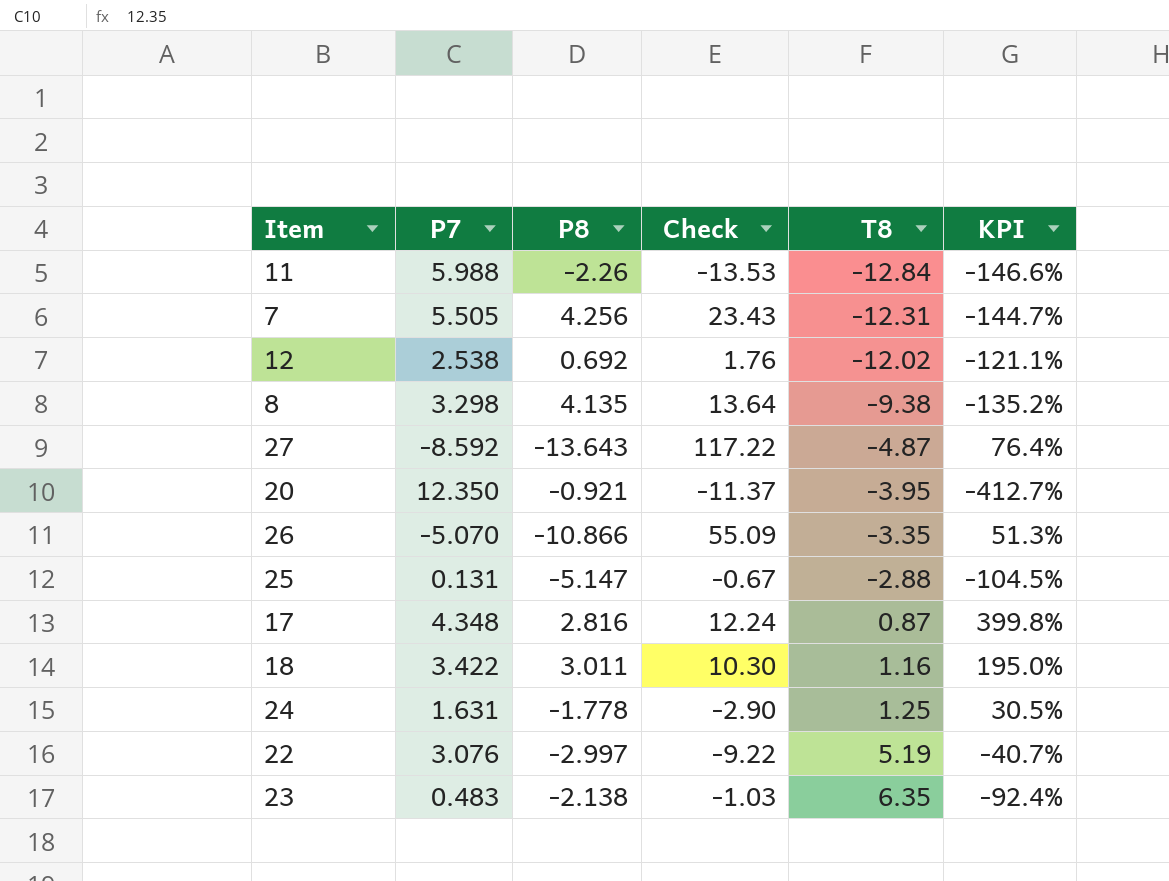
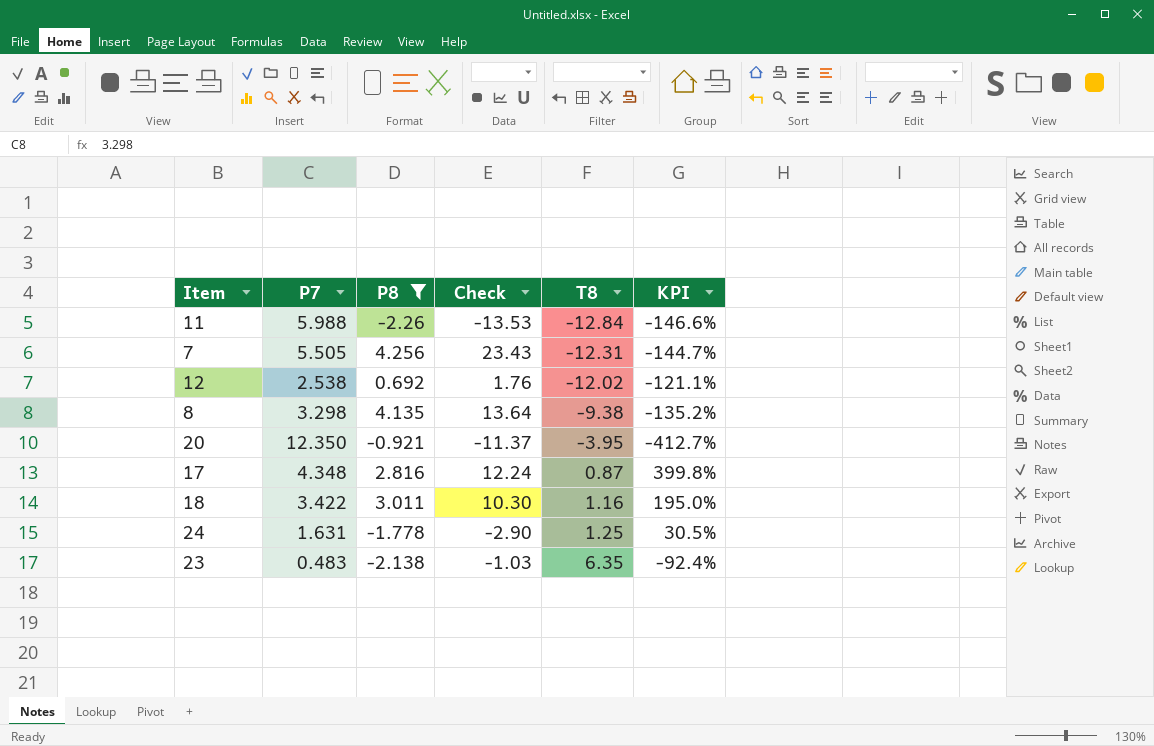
filter: none -> P8 >= -2.26

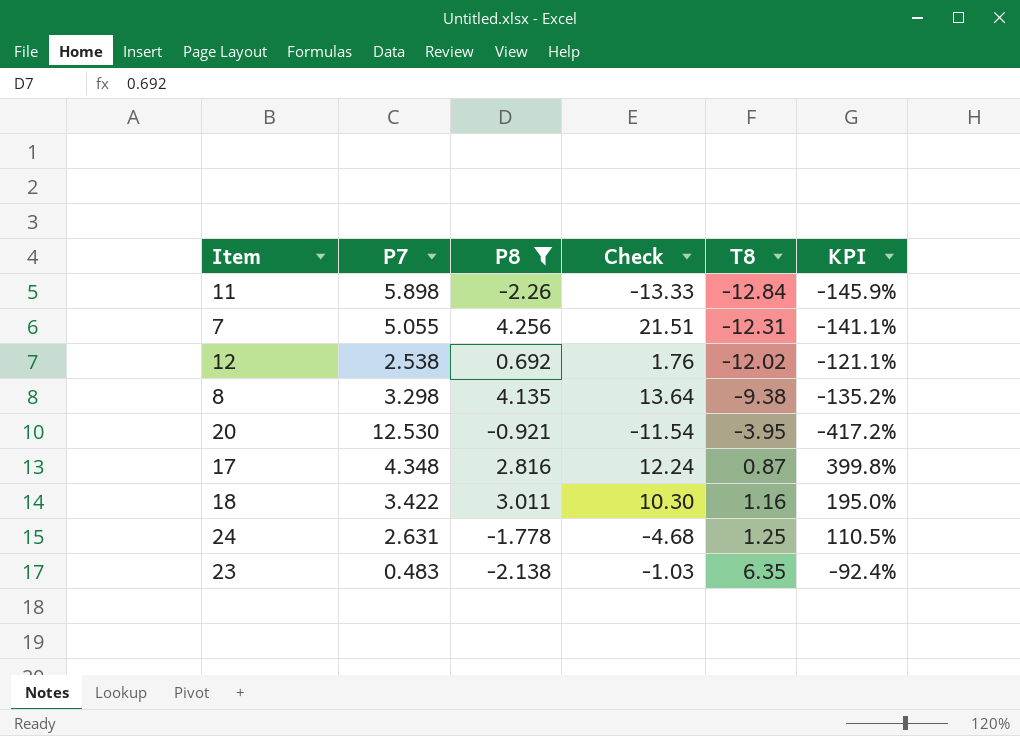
11 | P7: 5.988 -> 5.898
11 | Check: -13.53 -> -13.33
11 | KPI: -146.6% -> -145.9%
7 | P7: 5.505 -> 5.055
7 | Check: 23.43 -> 21.51
7 | KPI: -144.7% -> -141.1%
20 | P7: 12.350 -> 12.530
20 | Check: -11.37 -> -11.54
20 | KPI: -412.7% -> -417.2%
24 | P7: 1.631 -> 2.631
24 | Check: -2.90 -> -4.68
24 | KPI: 30.5% -> 110.5%

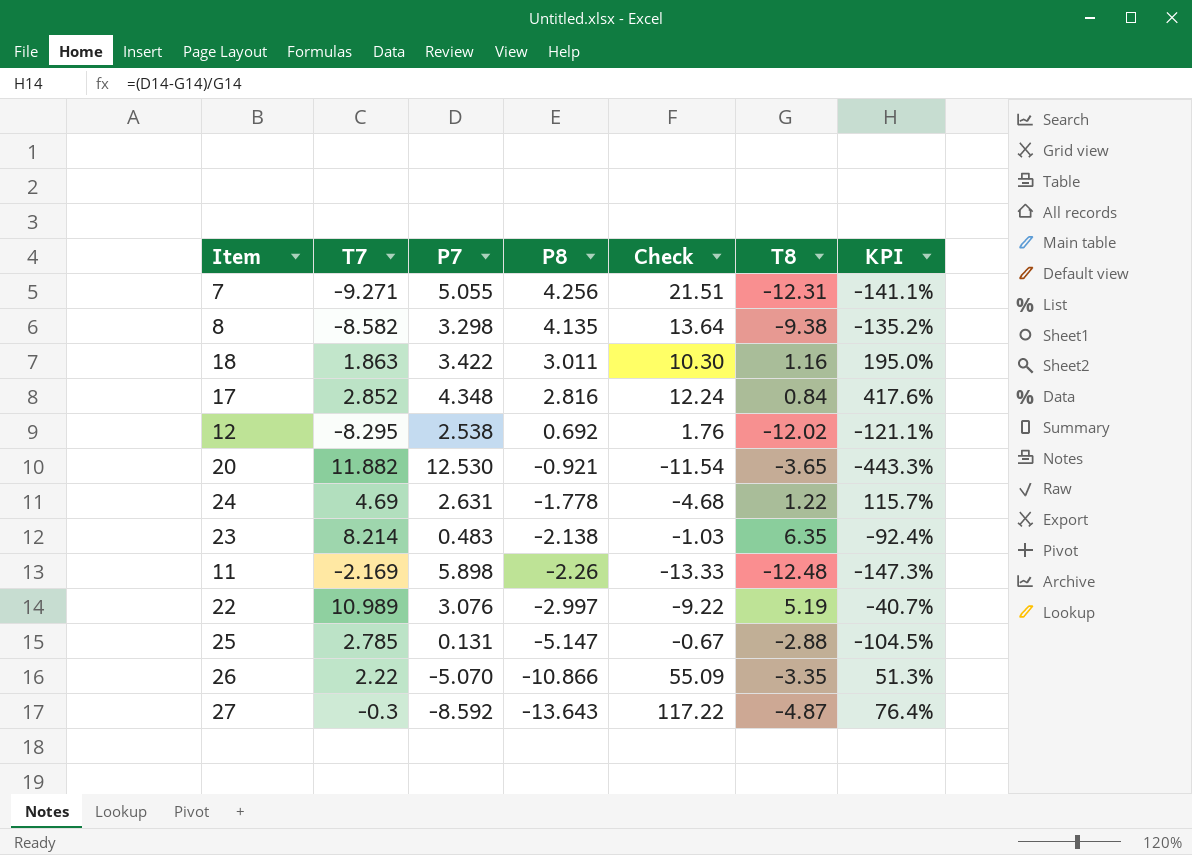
filter: P8 >= -2.26 -> none
row order: T8 ascending -> P8 descending
column T7 | position: none -> 2
17 | T8: 0.87 -> 0.84
17 | KPI: 399.8% -> 417.6%
20 | T8: -3.95 -> -3.65
20 | KPI: -417.2% -> -443.3%
24 | T8: 1.25 -> 1.22
24 | KPI: 110.5% -> 115.7%
11 | T8: -12.84 -> -12.48
11 | KPI: -145.9% -> -147.3%

